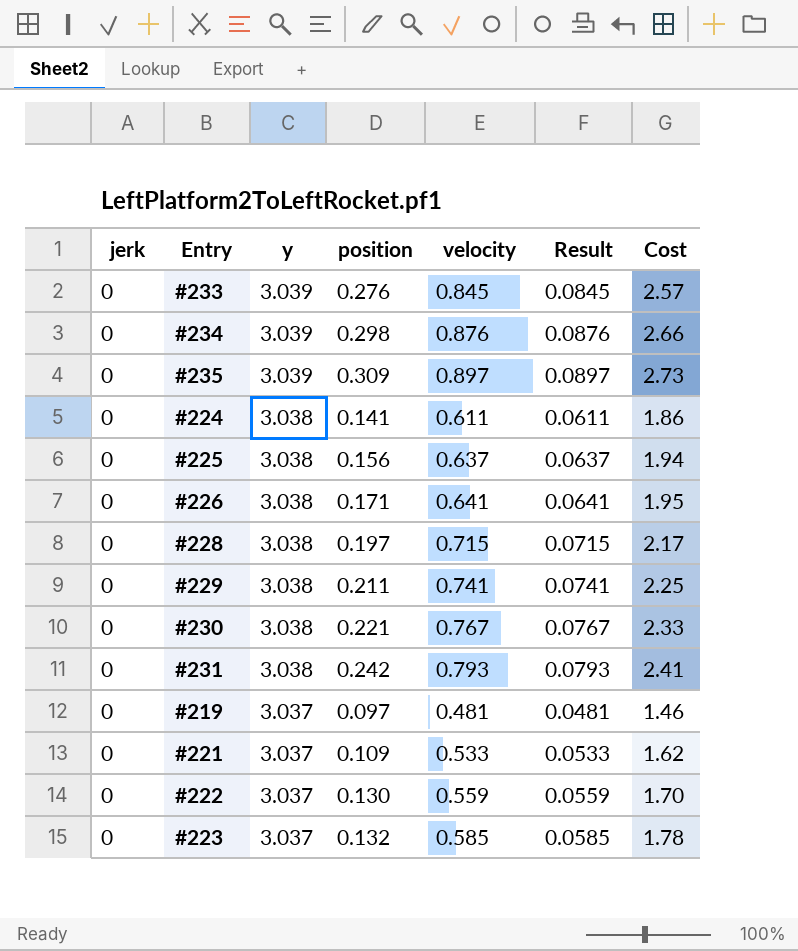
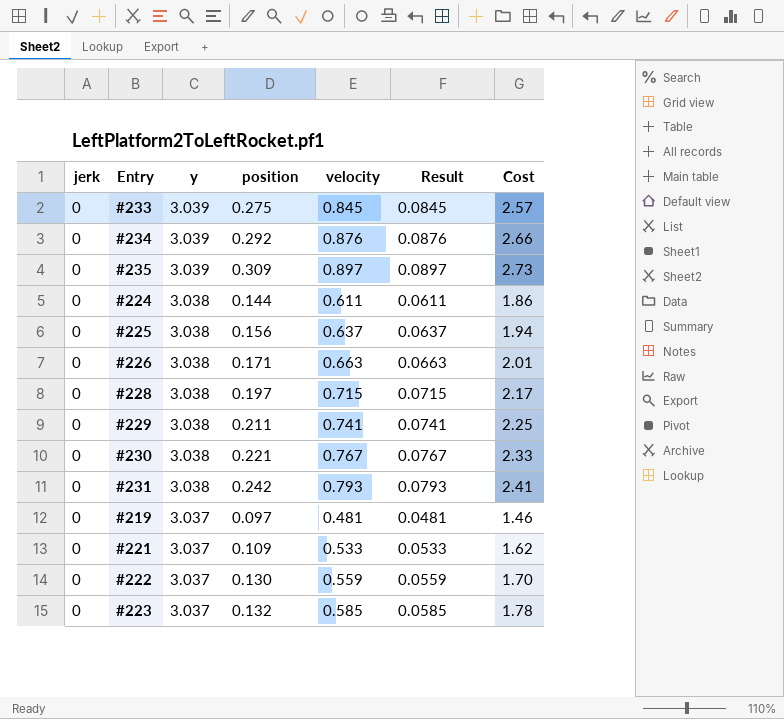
#233 | position: 0.276 -> 0.275
#234 | position: 0.298 -> 0.292
#224 | position: 0.141 -> 0.144
#226 | velocity: 0.641 -> 0.663
#226 | Result: 0.0641 -> 0.0663
#226 | Cost: 1.95 -> 2.01

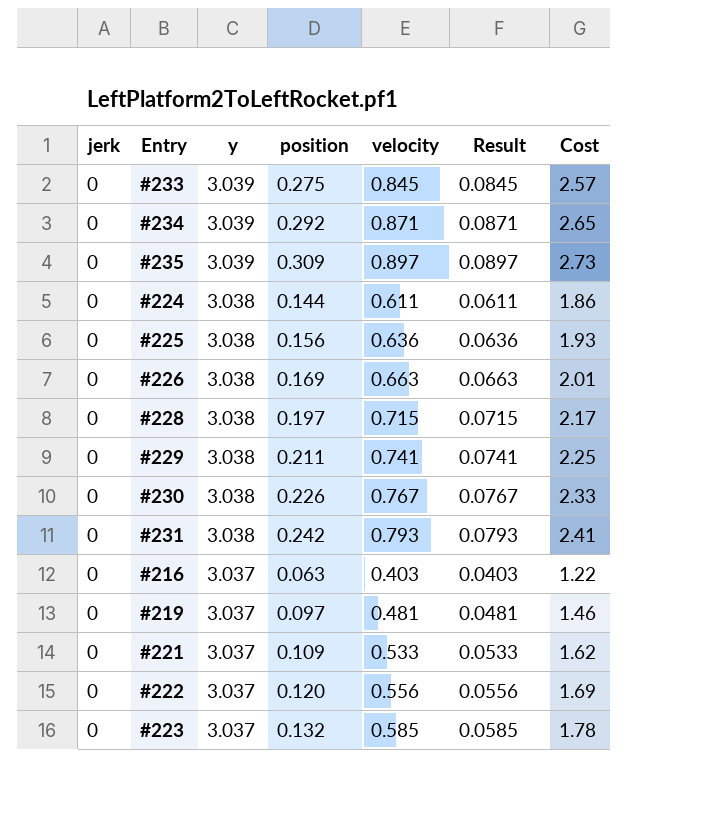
#234 | velocity: 0.876 -> 0.871
#234 | Result: 0.0876 -> 0.0871
#234 | Cost: 2.66 -> 2.65
#225 | velocity: 0.637 -> 0.636
#225 | Result: 0.0637 -> 0.0636
#225 | Cost: 1.94 -> 1.93
#226 | position: 0.171 -> 0.169
#230 | position: 0.221 -> 0.226
row #216: none -> 0 | 3.037 | 0.063 | 0.403 | 0.0403 | 1.22
#222 | position: 0.130 -> 0.120
#222 | velocity: 0.559 -> 0.556
#222 | Result: 0.0559 -> 0.0556
#222 | Cost: 1.70 -> 1.69

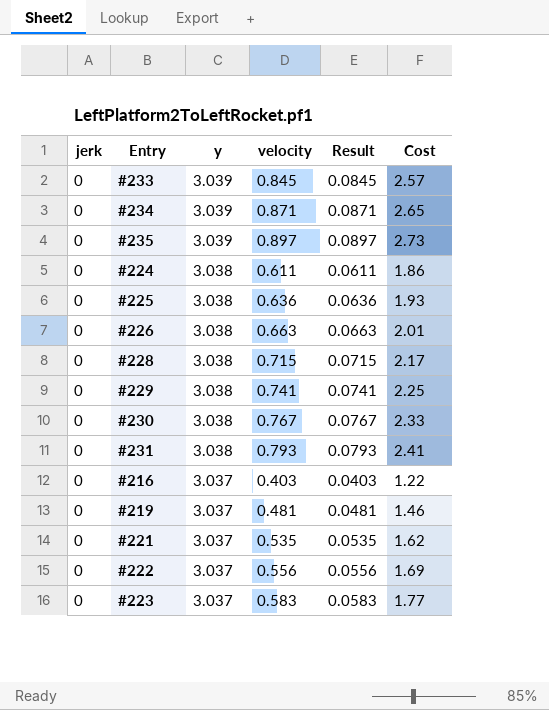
column position | position: 4 -> none
#221 | velocity: 0.533 -> 0.535
#221 | Result: 0.0533 -> 0.0535
#223 | velocity: 0.585 -> 0.583
#223 | Result: 0.0585 -> 0.0583
#223 | Cost: 1.78 -> 1.77

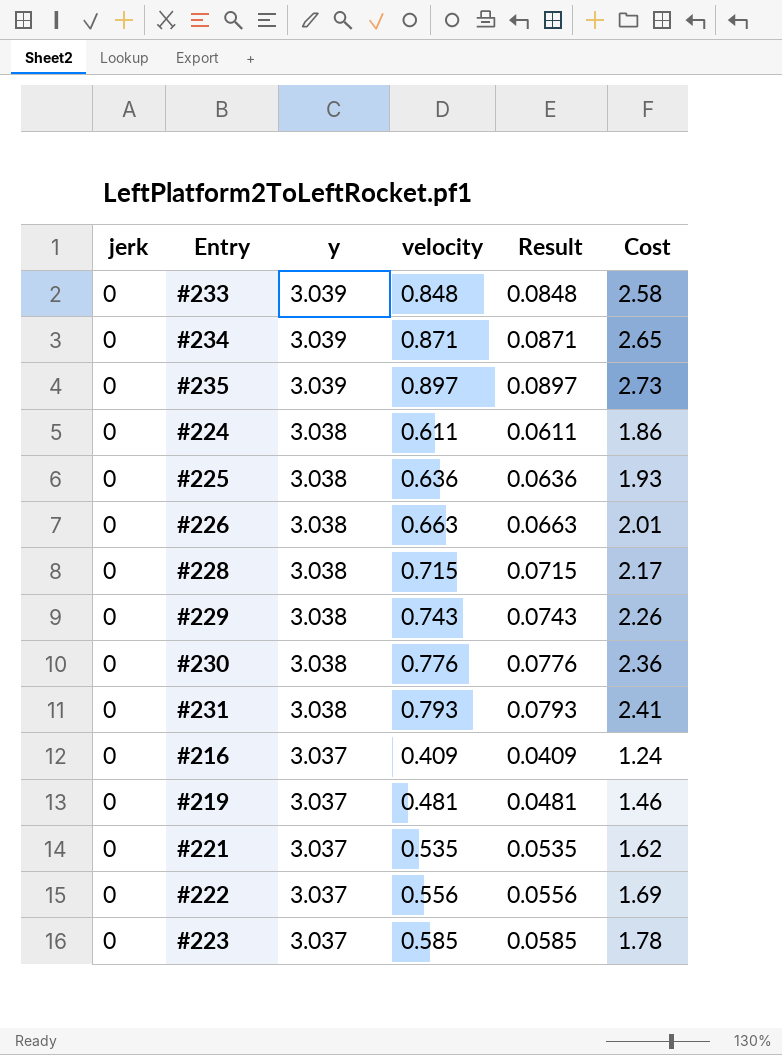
#233 | velocity: 0.845 -> 0.848
#233 | Result: 0.0845 -> 0.0848
#233 | Cost: 2.57 -> 2.58
#229 | velocity: 0.741 -> 0.743
#229 | Result: 0.0741 -> 0.0743
#229 | Cost: 2.25 -> 2.26
#230 | velocity: 0.767 -> 0.776
#230 | Result: 0.0767 -> 0.0776
#230 | Cost: 2.33 -> 2.36
#216 | velocity: 0.403 -> 0.409
#216 | Result: 0.0403 -> 0.0409
#216 | Cost: 1.22 -> 1.24
#223 | velocity: 0.583 -> 0.585
#223 | Result: 0.0583 -> 0.0585
#223 | Cost: 1.77 -> 1.78

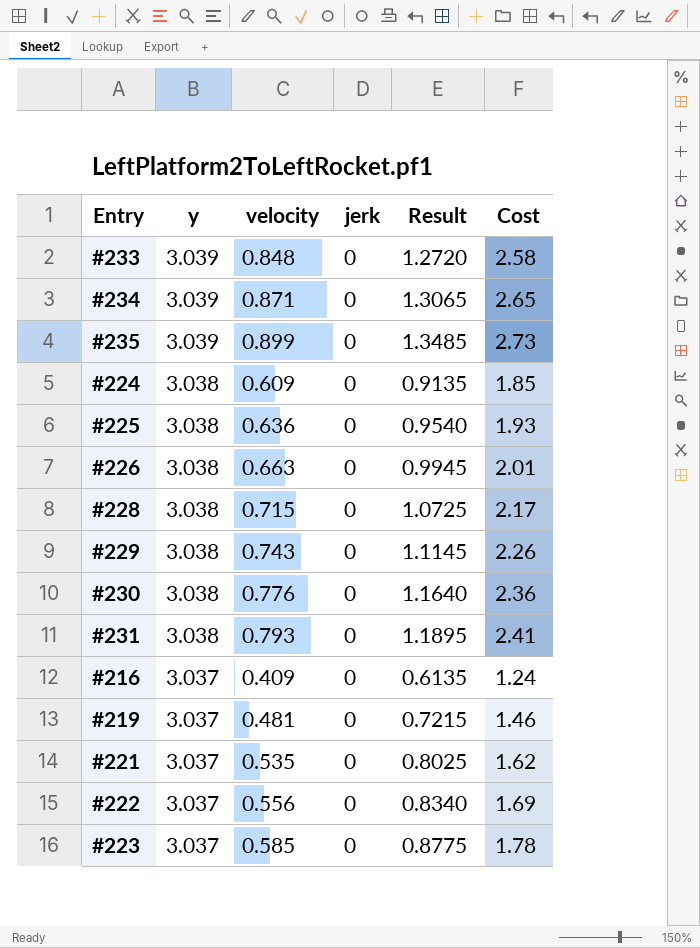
column jerk | position: 1 -> 4
column Result | formula: [velocity] * 0.1 -> [velocity] * 1.5
#235 | velocity: 0.897 -> 0.899
#224 | velocity: 0.611 -> 0.609
#224 | Cost: 1.86 -> 1.85

